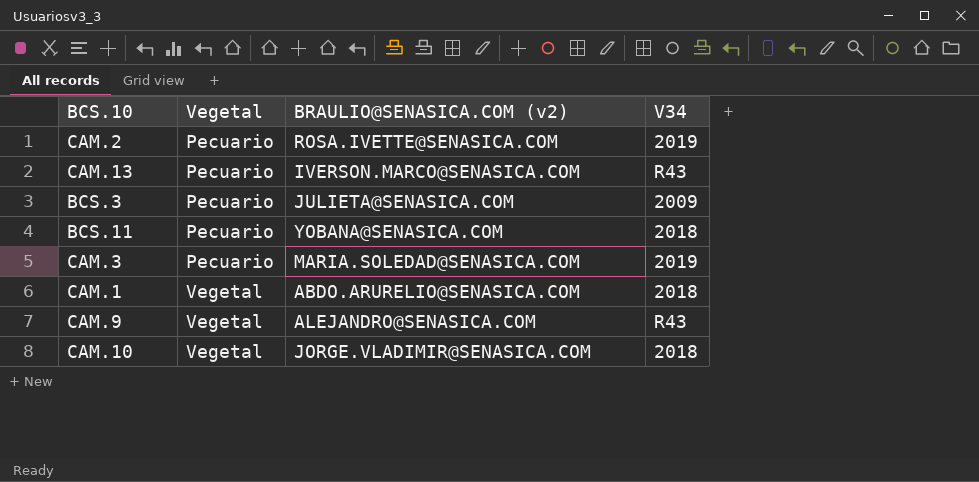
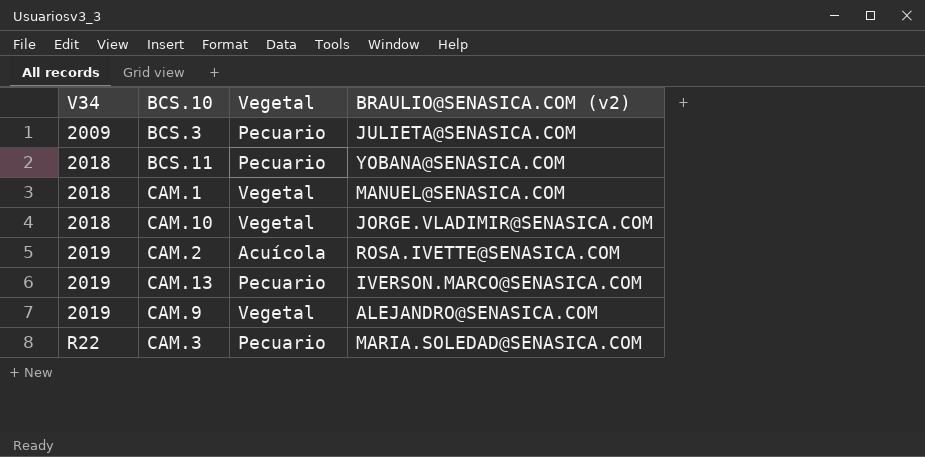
row order: Vegetal ascending -> V34 ascending
column V34 | position: 4 -> 1
CAM.1 | BRAULIO@SENASICA.COM (v2): ABDO.ARURELIO@SENASICA.COM -> MANUEL@SENASICA.COM
CAM.2 | Vegetal: Pecuario -> Acuícola
CAM.13 | V34: R43 -> 2019
CAM.9 | V34: R43 -> 2019
CAM.3 | V34: 2019 -> R22

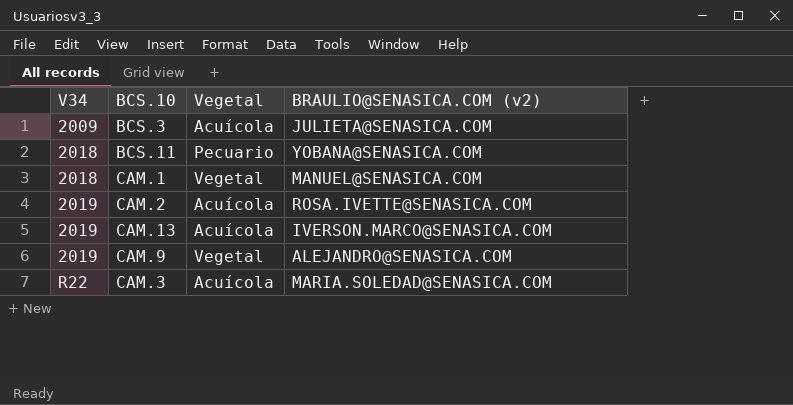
row CAM.10: 2018 | Vegetal | JORGE.VLADIMIR@SENASICA.COM -> none
BCS.3 | Vegetal: Pecuario -> Acuícola
CAM.13 | Vegetal: Pecuario -> Acuícola
CAM.3 | Vegetal: Pecuario -> Acuícola

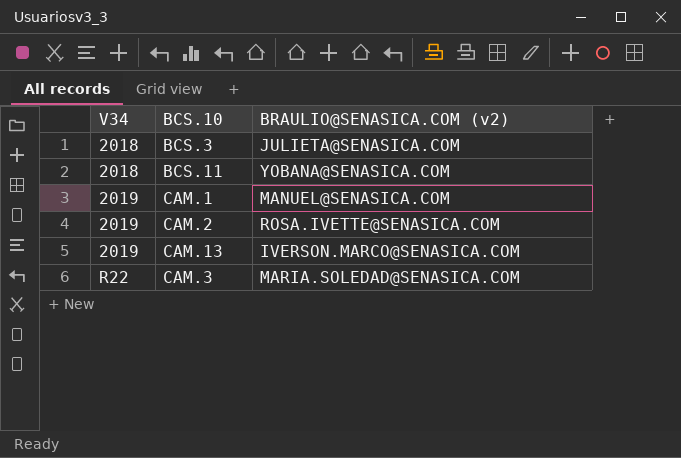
column Vegetal | position: 3 -> none
row CAM.9: 2019 | Vegetal | ALEJANDRO@SENASICA.COM -> none
BCS.3 | V34: 2009 -> 2018
CAM.1 | V34: 2018 -> 2019

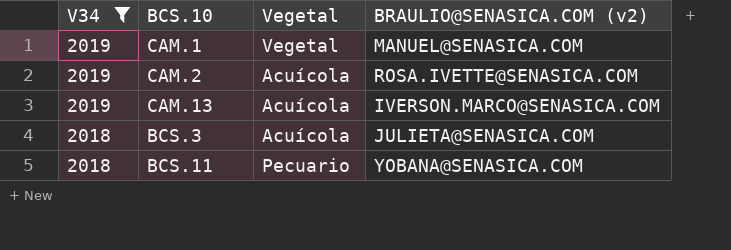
filter: none -> V34 != R22
row order: V34 ascending -> V34 descending
column Vegetal | position: none -> 3

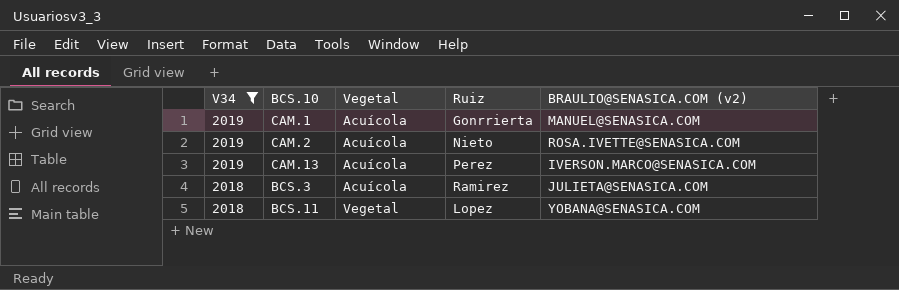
column Ruiz | position: none -> 4
CAM.1 | Vegetal: Vegetal -> Acuícola
BCS.11 | Vegetal: Pecuario -> Vegetal

